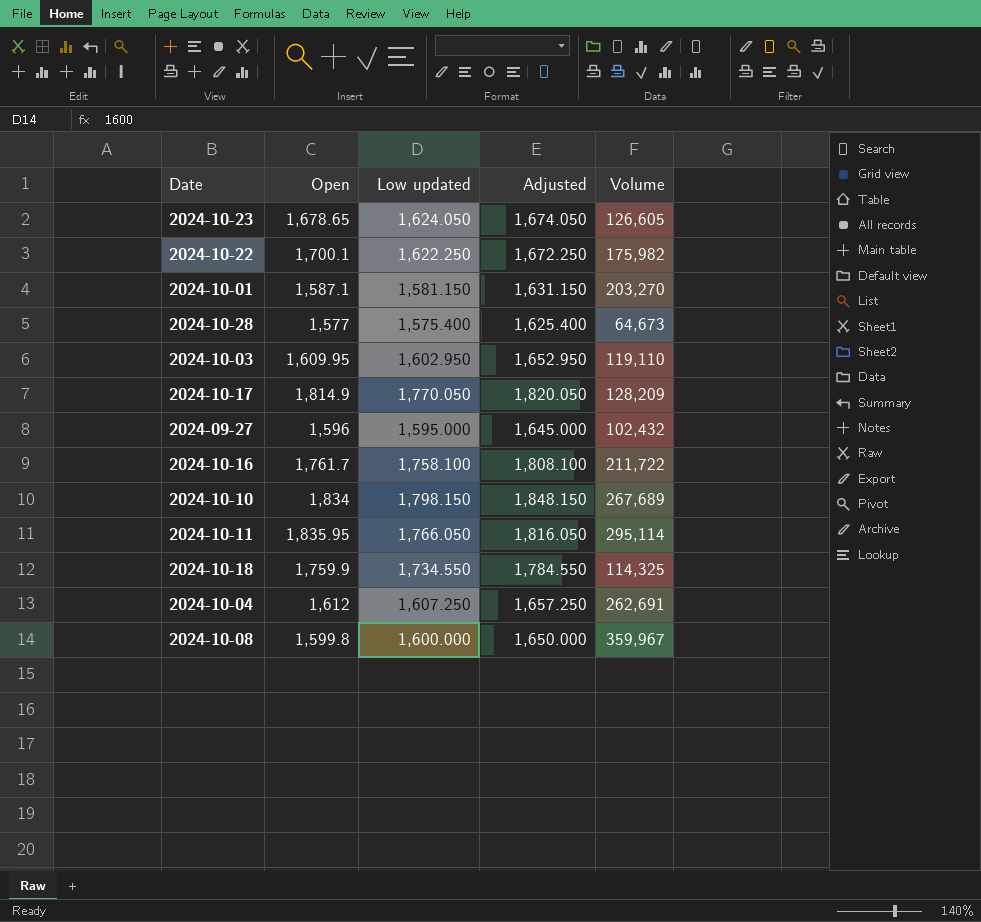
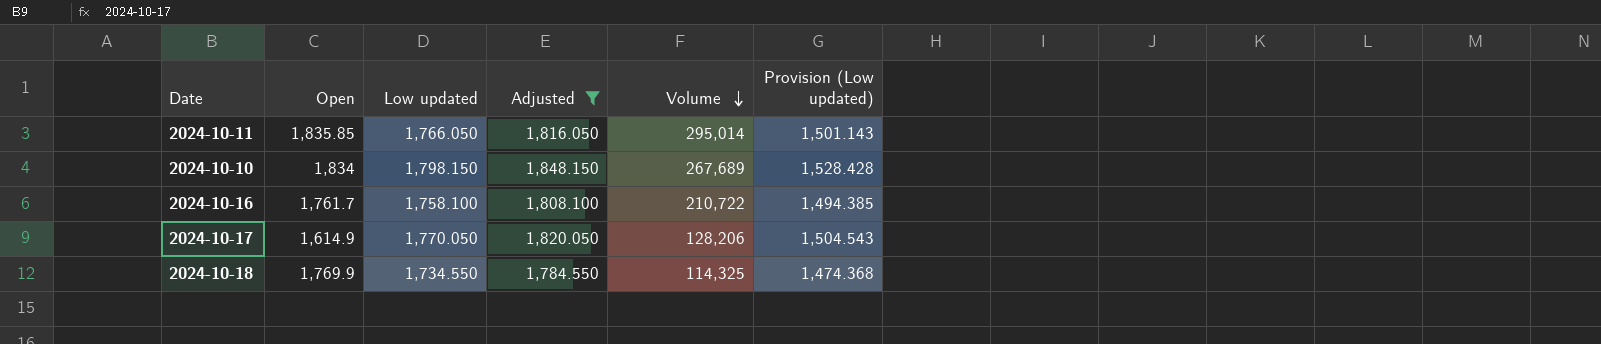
filter: none -> Adjusted >= 1,784.550
row order: none -> Volume descending
column Provision (Low updated) | formula: none -> [Low updated] * 0.85
2024-10-11 | Open: 1,835.95 -> 1,835.85
2024-10-11 | Volume: 295,114 -> 295,014
2024-10-16 | Volume: 211,722 -> 210,722
2024-10-17 | Open: 1,814.9 -> 1,614.9
2024-10-17 | Volume: 128,209 -> 128,206
2024-10-18 | Open: 1,759.9 -> 1,769.9

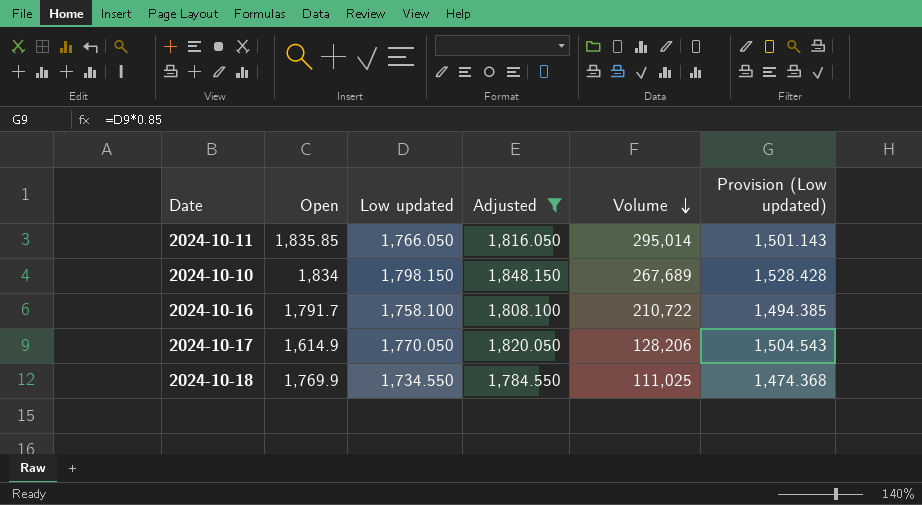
2024-10-16 | Open: 1,761.7 -> 1,791.7
2024-10-18 | Volume: 114,325 -> 111,025

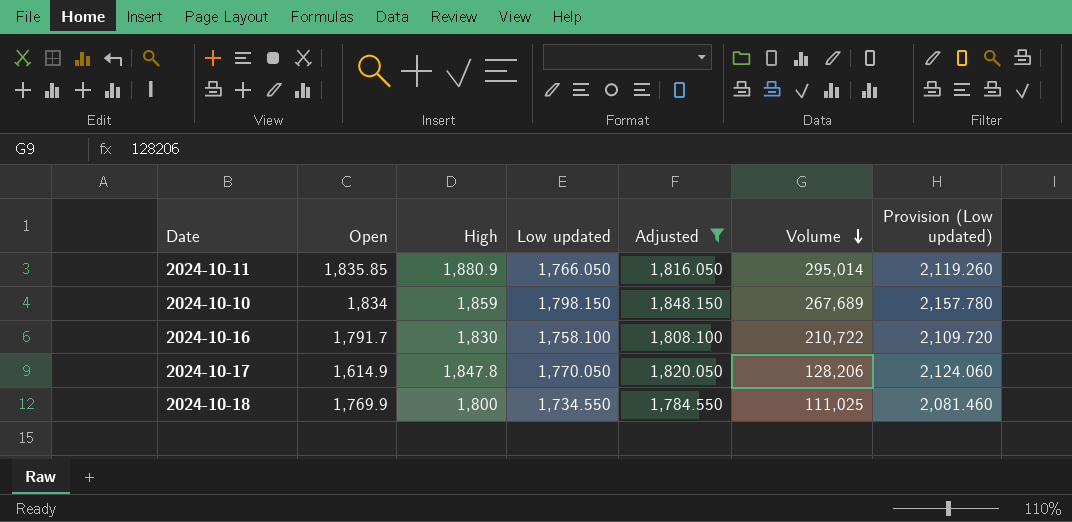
column High | position: none -> 3
column Provision (Low updated) | formula: [Low updated] * 0.85 -> [Low updated] * 1.2

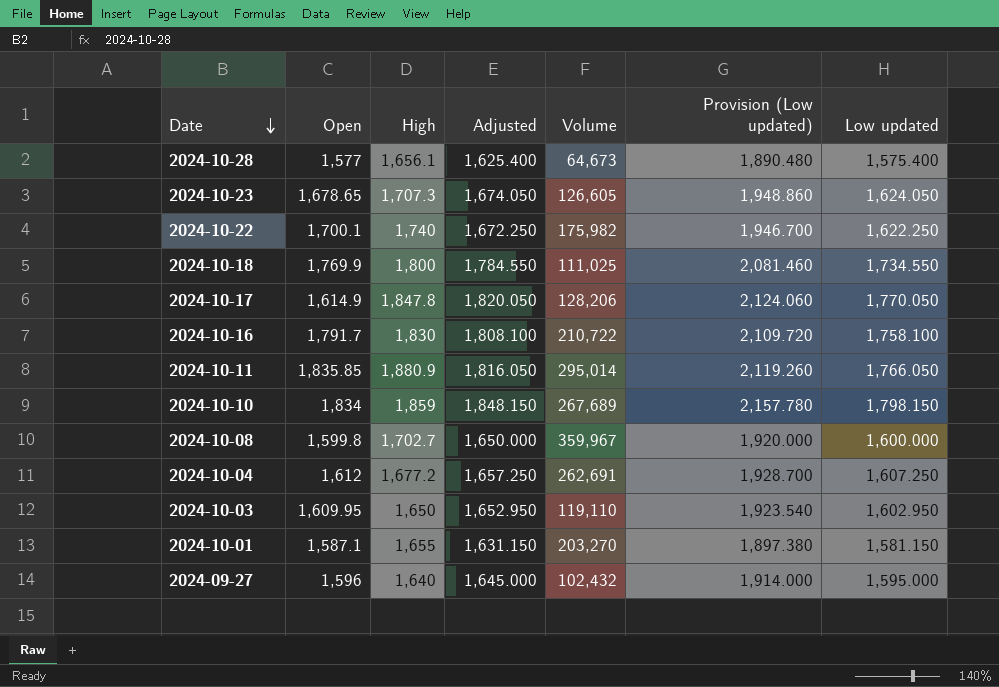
filter: Adjusted >= 1,784.550 -> none
row order: Volume descending -> Date descending
column Low updated | position: 4 -> 7

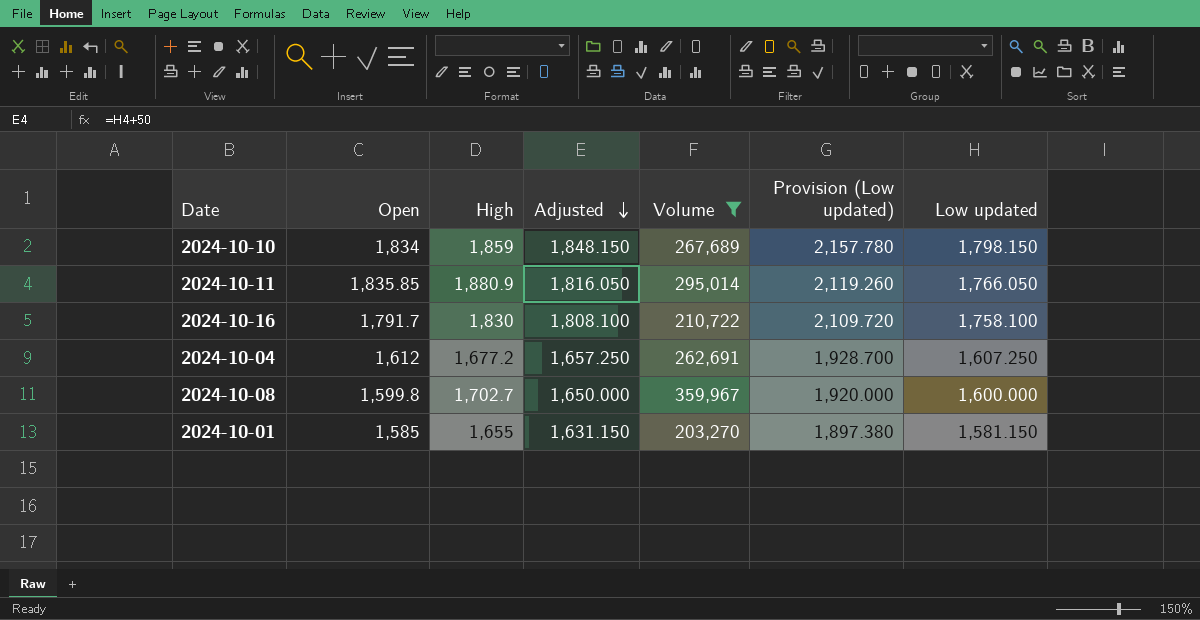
filter: none -> Volume >= 203,270
row order: Date descending -> Adjusted descending
2024-10-01 | Open: 1,587.1 -> 1,585

